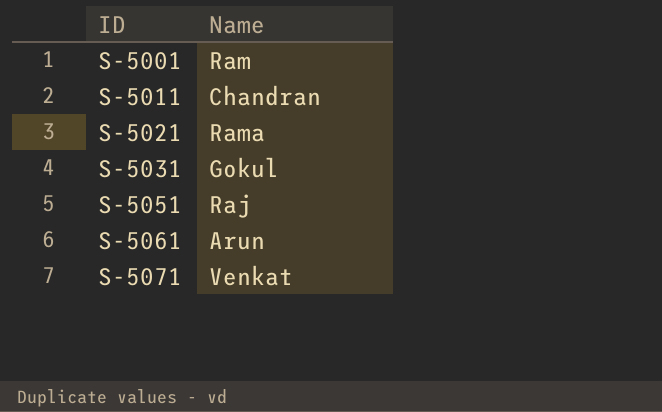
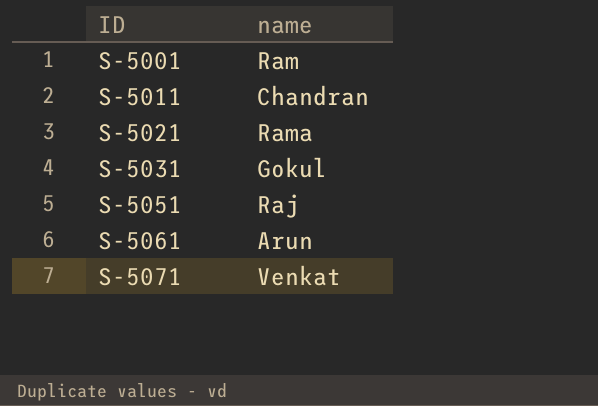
column name: Name -> name

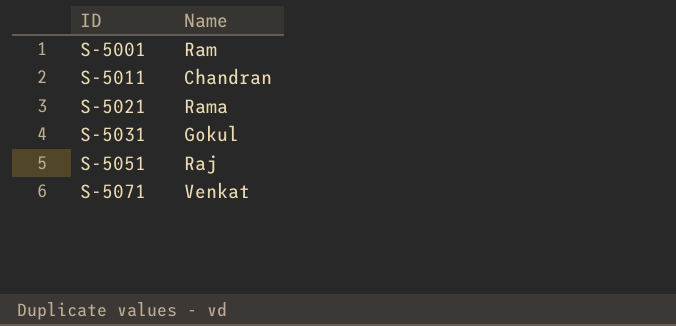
column name: name -> Name
row S-5061: Arun -> none

